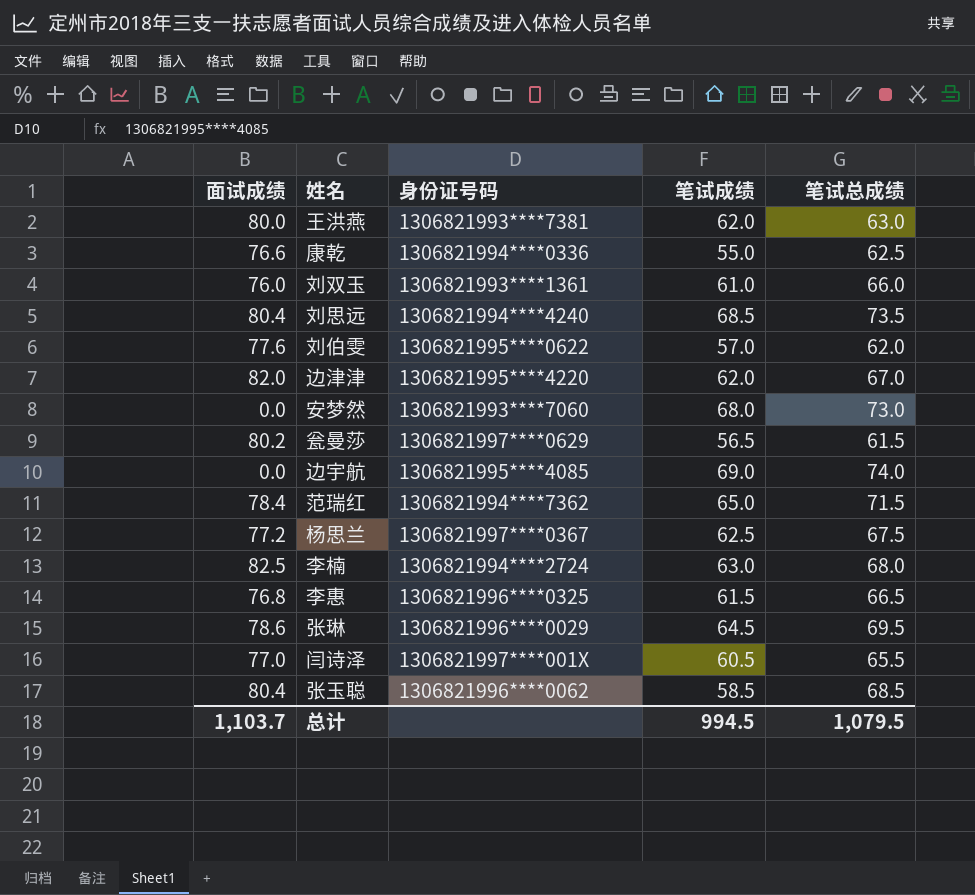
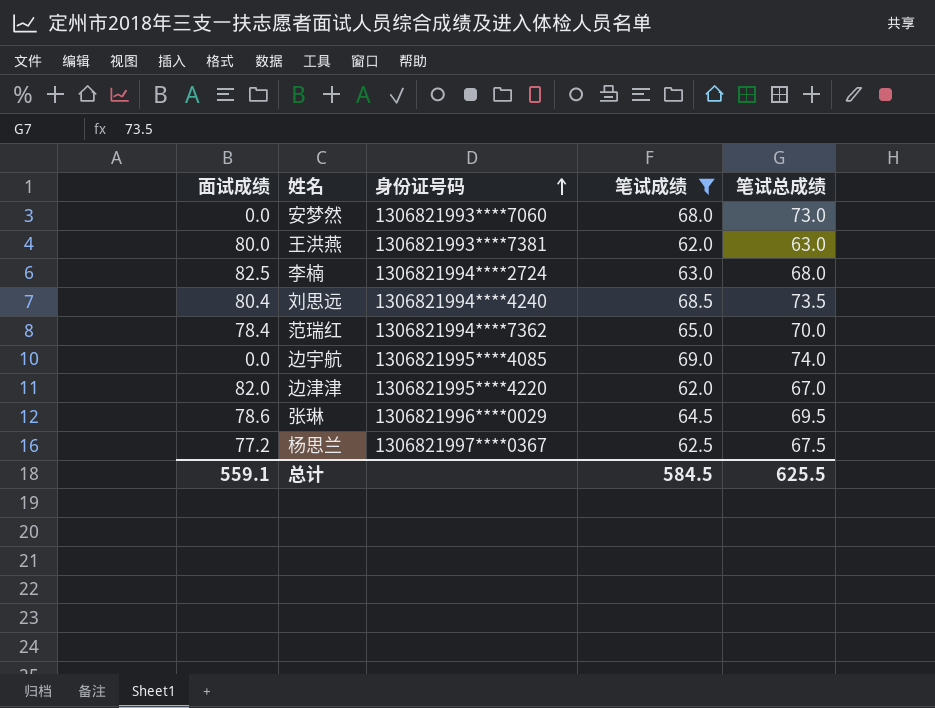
filter: none -> 笔试成绩 >= 62.0
row order: none -> 身份证号码 ascending
范瑞红 | 笔试总成绩: 71.5 -> 70.0
总计 | 面试成绩: 1,103.7 -> 559.1
总计 | 笔试成绩: 994.5 -> 584.5
总计 | 笔试总成绩: 1,079.5 -> 625.5

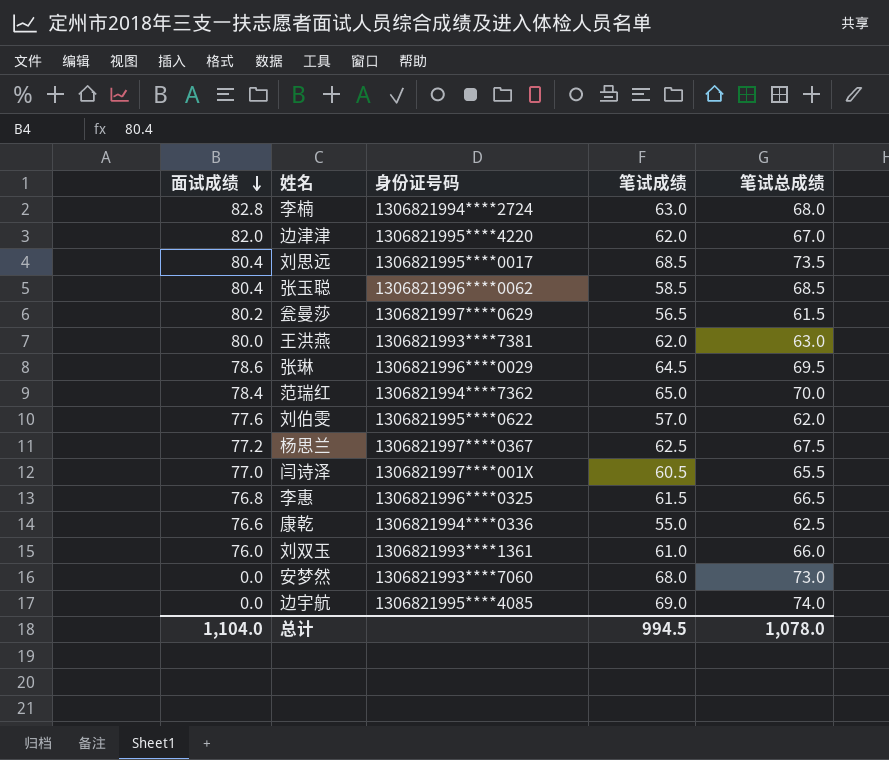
filter: 笔试成绩 >= 62.0 -> none
row order: 身份证号码 ascending -> 面试成绩 descending
李楠 | 面试成绩: 82.5 -> 82.8
刘思远 | 身份证号码: 1306821994****4240 -> 1306821995****0017
总计 | 面试成绩: 559.1 -> 1,104.0
总计 | 笔试成绩: 584.5 -> 994.5
总计 | 笔试总成绩: 625.5 -> 1,078.0

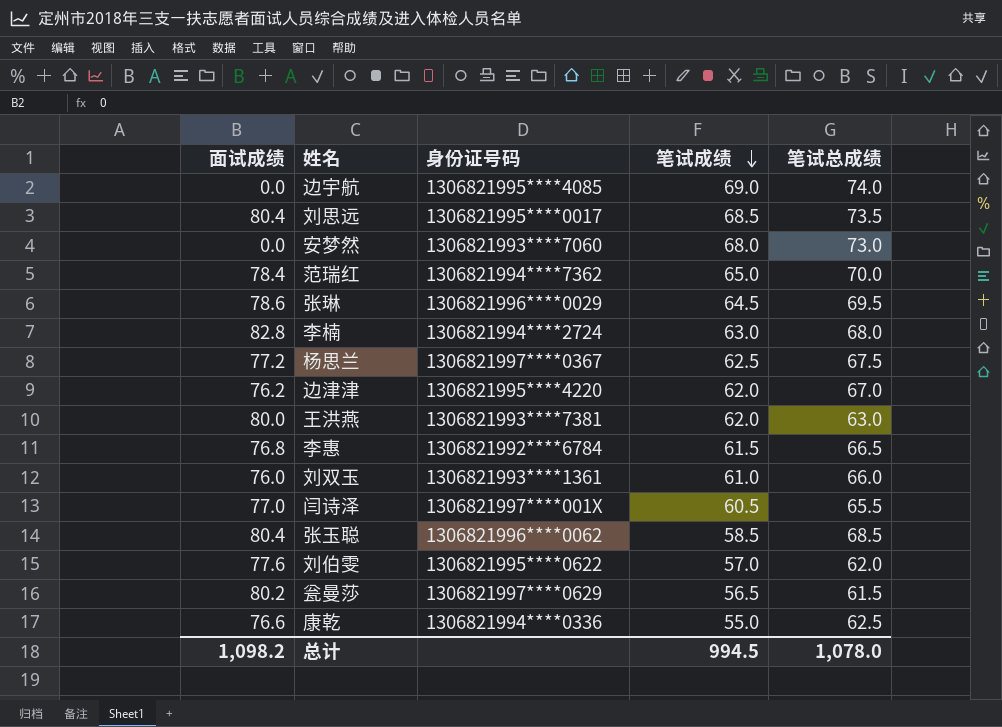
row order: 面试成绩 descending -> 笔试成绩 descending
边津津 | 面试成绩: 82.0 -> 76.2
李惠 | 身份证号码: 1306821996****0325 -> 1306821992****6784
总计 | 面试成绩: 1,104.0 -> 1,098.2

